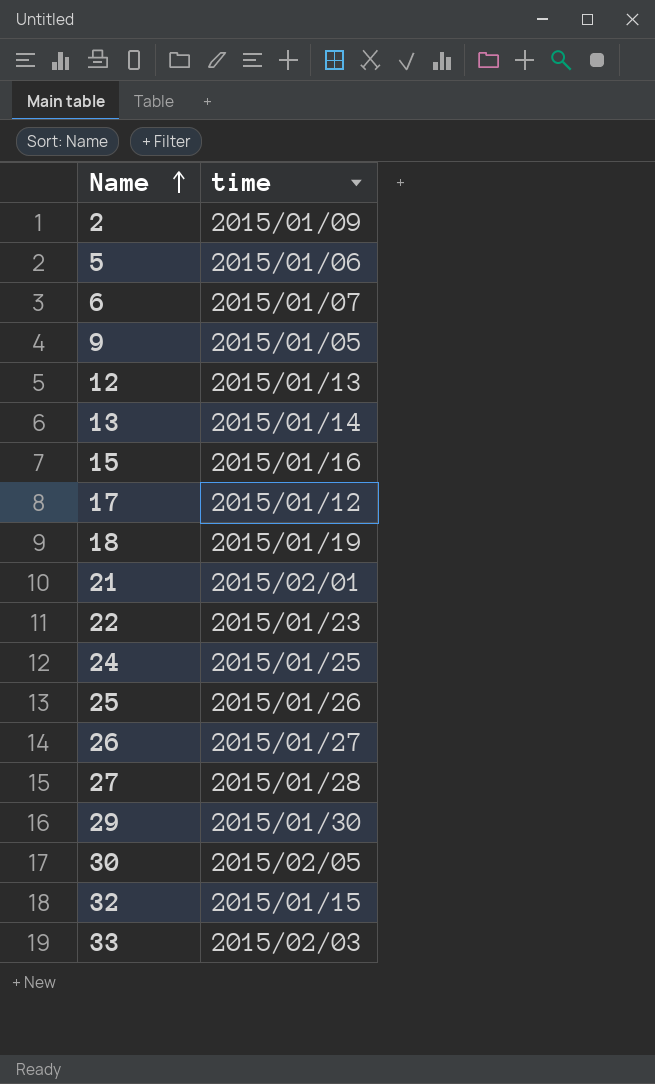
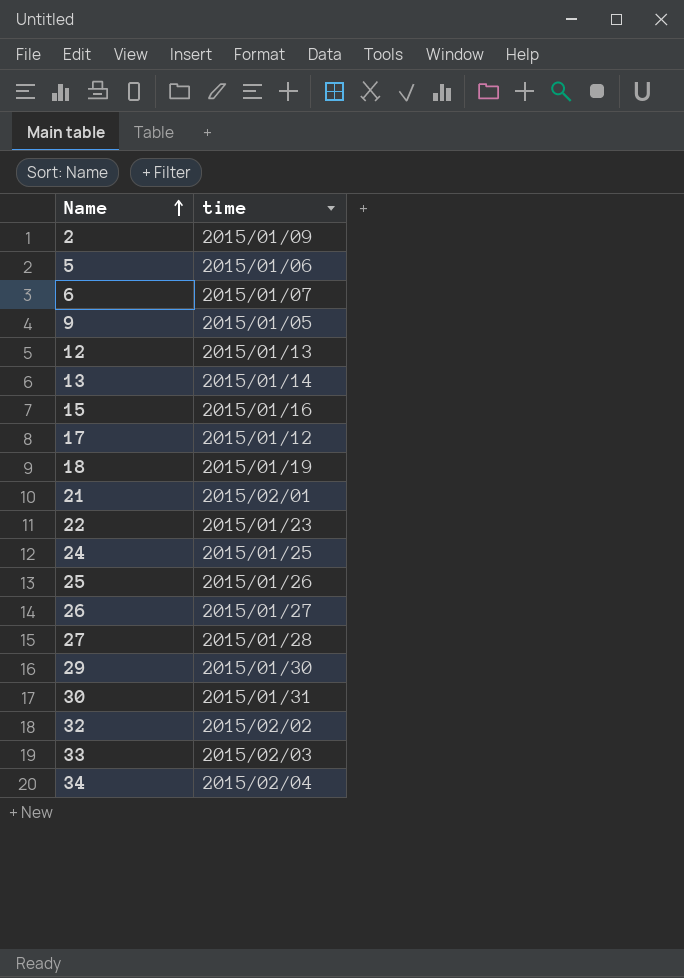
30 | time: 2015/02/05 -> 2015/01/31
32 | time: 2015/01/15 -> 2015/02/02
row 34: none -> 2015/02/04

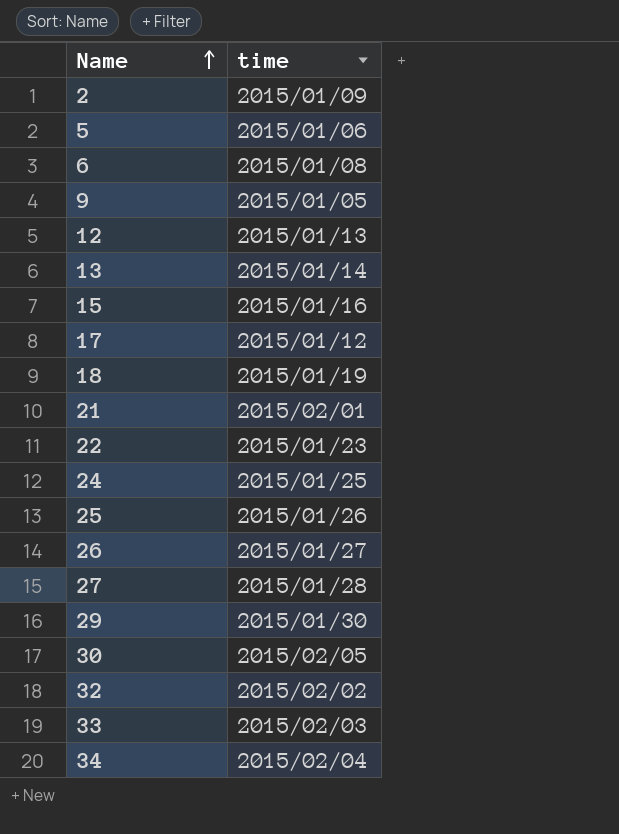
6 | time: 2015/01/07 -> 2015/01/08
30 | time: 2015/01/31 -> 2015/02/05

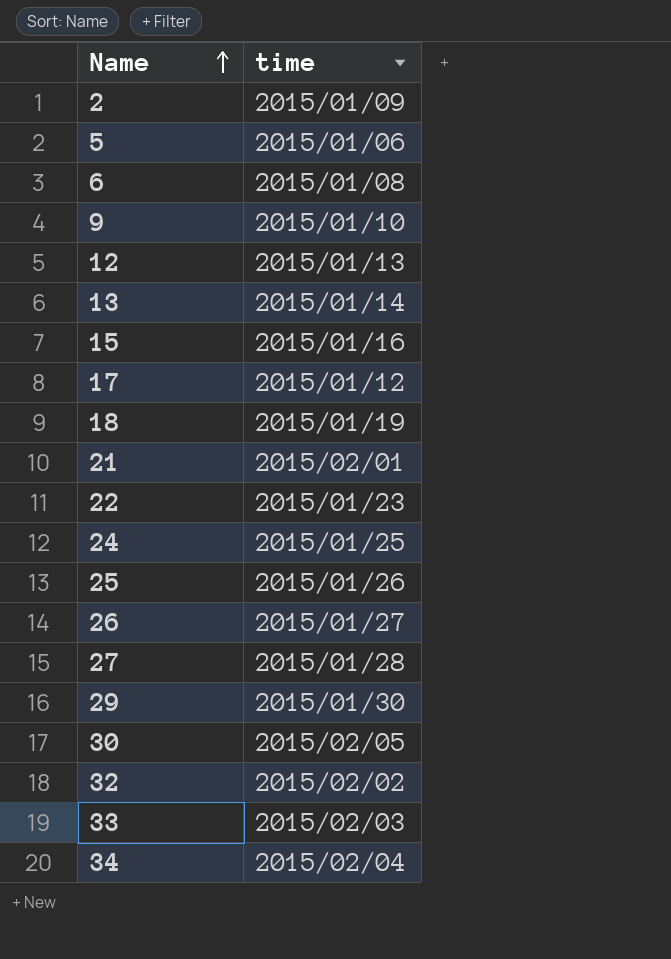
9 | time: 2015/01/05 -> 2015/01/10

